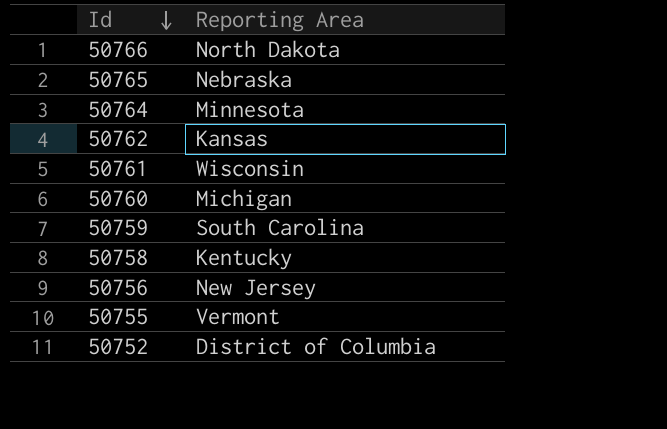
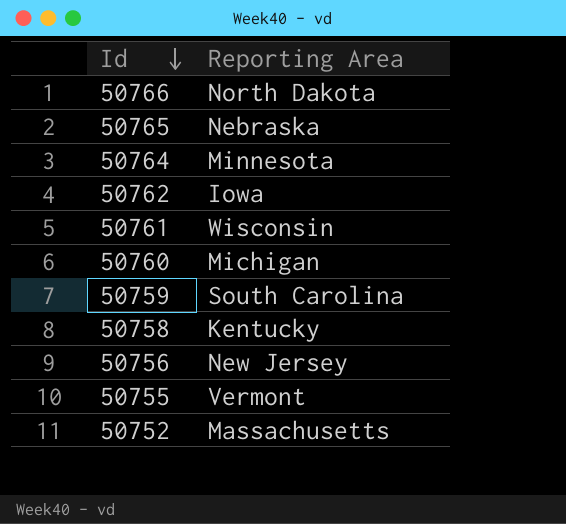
50762 | Reporting Area: Kansas -> Iowa
50752 | Reporting Area: District of Columbia -> Massachusetts

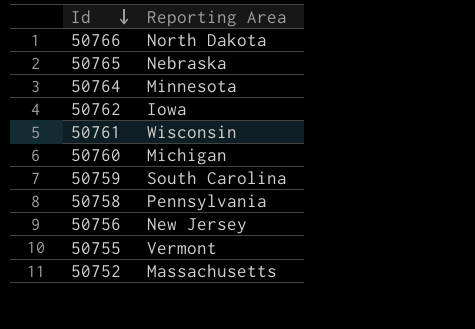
50758 | Reporting Area: Kentucky -> Pennsylvania

